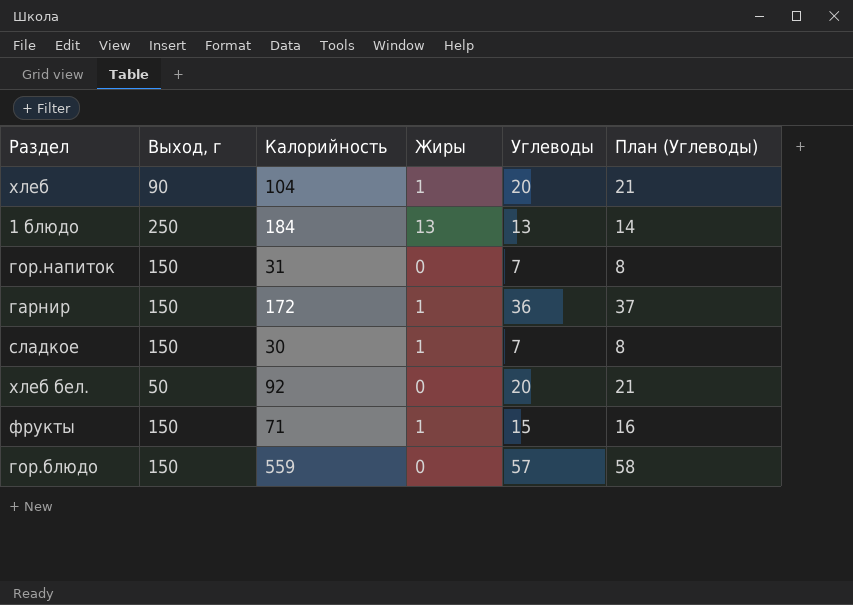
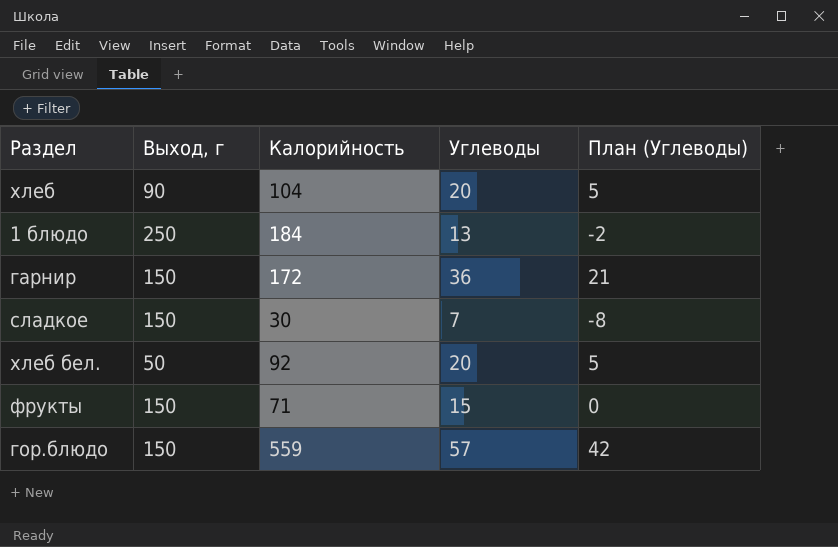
column Жиры | position: 4 -> none
column План (Углеводы) | formula: [Углеводы] + 1 -> [Углеводы] - 15
row гор.напиток: 150 | 31 | 0 | 7 | 8 -> none

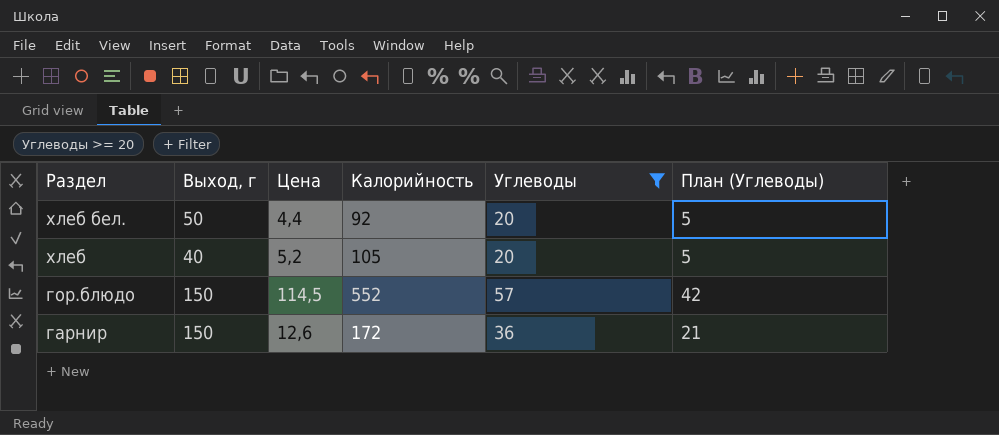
filter: none -> Углеводы >= 20
row order: none -> Раздел descending
column Цена | position: none -> 3
хлеб | Выход, г: 90 -> 40
хлеб | Калорийность: 104 -> 105
гор.блюдо | Калорийность: 559 -> 552

